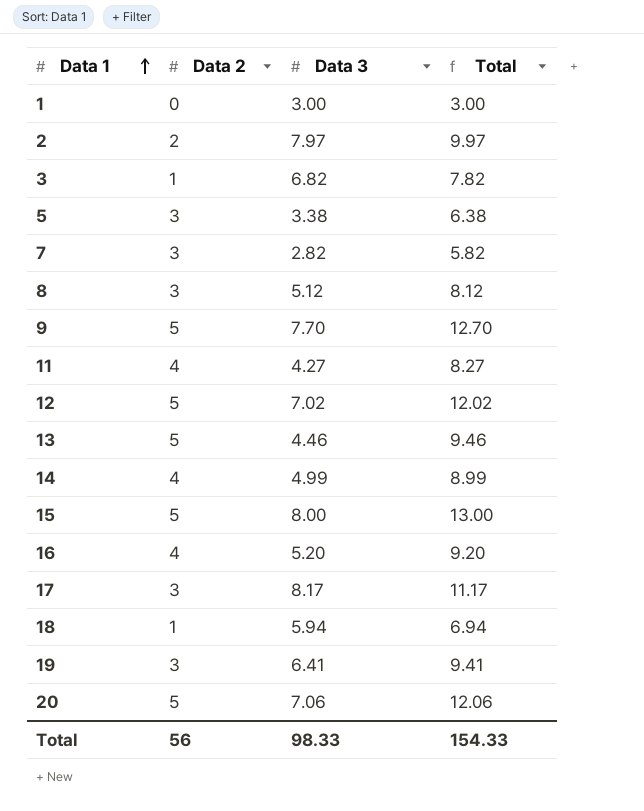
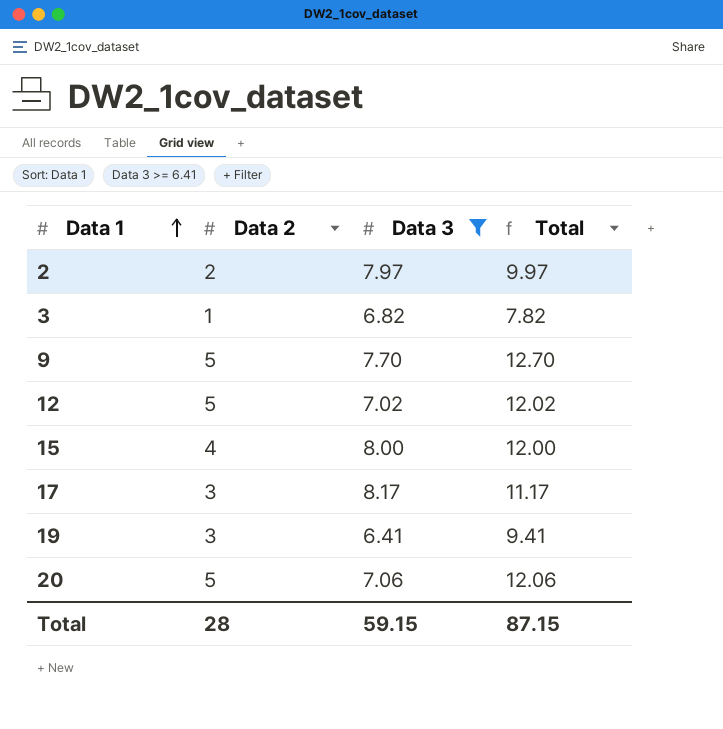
filter: none -> Data 3 >= 6.41
15 | Data 2: 5 -> 4
15 | Total: 13.00 -> 12.00
Total | Data 2: 56 -> 28
Total | Data 3: 98.33 -> 59.15
Total | Total: 154.33 -> 87.15

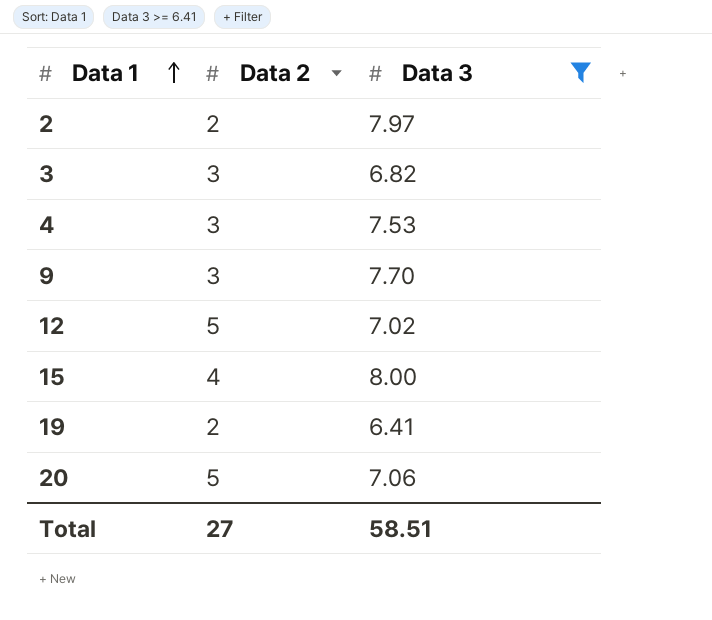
column Total | formula: [Data 2] + [Data 3] -> none
row 17: 3 | 8.17 | 11.17 -> none
3 | Data 2: 1 -> 3
row 4: none -> 3 | 7.53
9 | Data 2: 5 -> 3
19 | Data 2: 3 -> 2
Total | Data 2: 28 -> 27
Total | Data 3: 59.15 -> 58.51

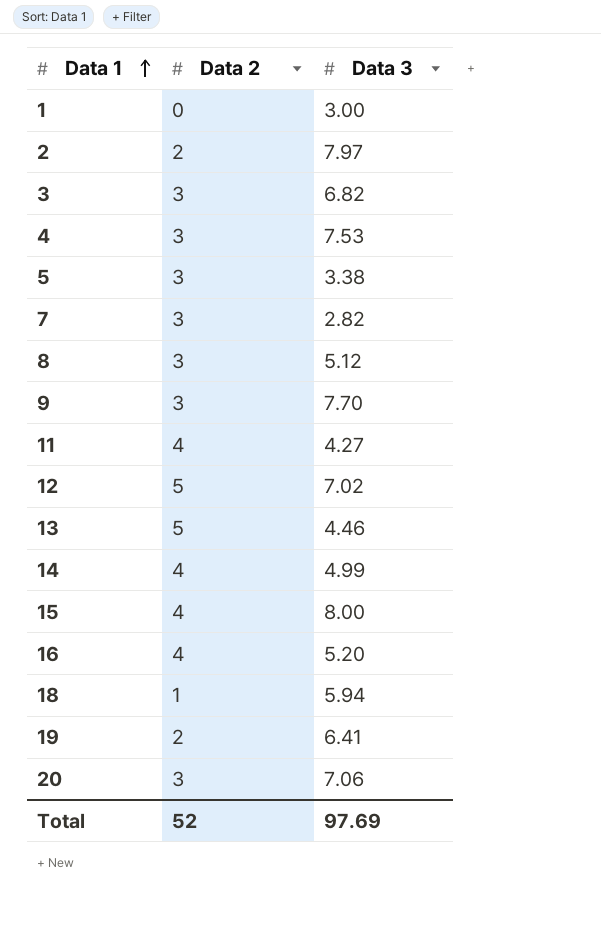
filter: Data 3 >= 6.41 -> none
20 | Data 2: 5 -> 3
Total | Data 2: 27 -> 52
Total | Data 3: 58.51 -> 97.69

